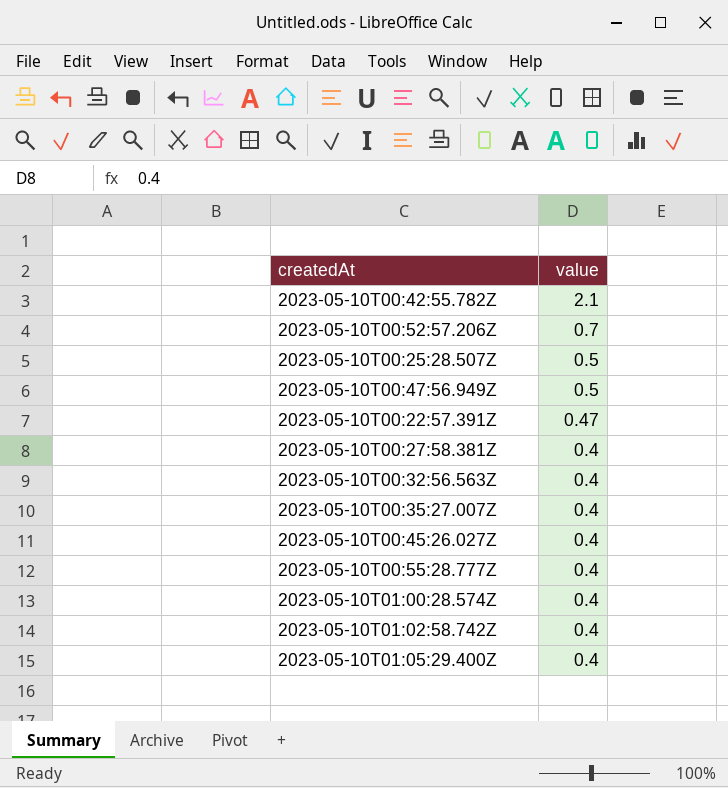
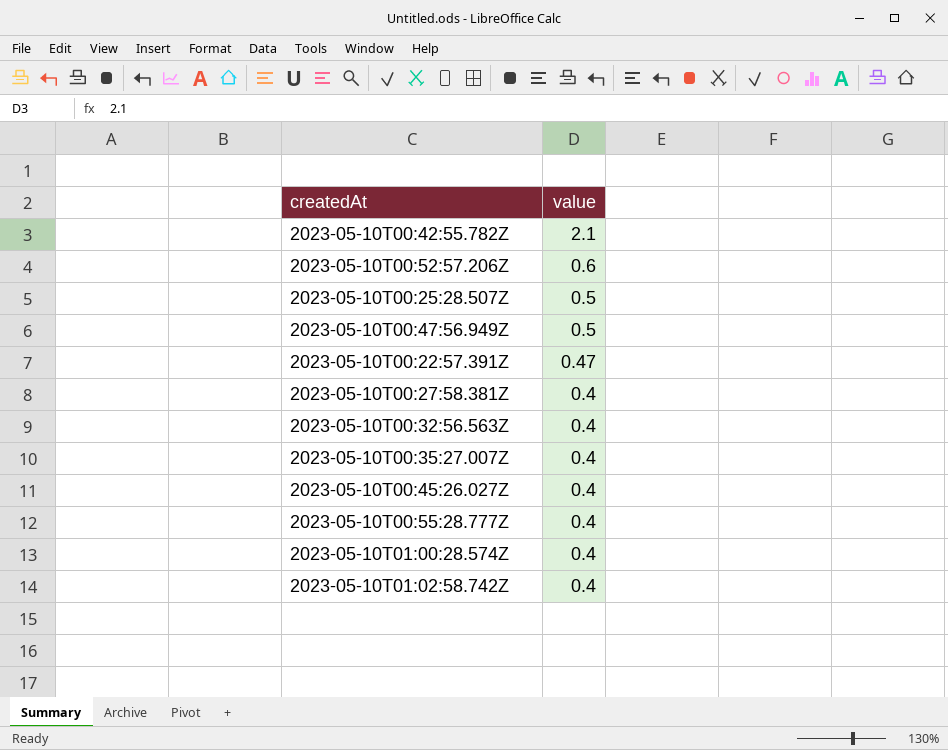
row 2023-05-10T01:05:29.400Z: 0.4 -> none
2023-05-10T00:52:57.206Z | value: 0.7 -> 0.6

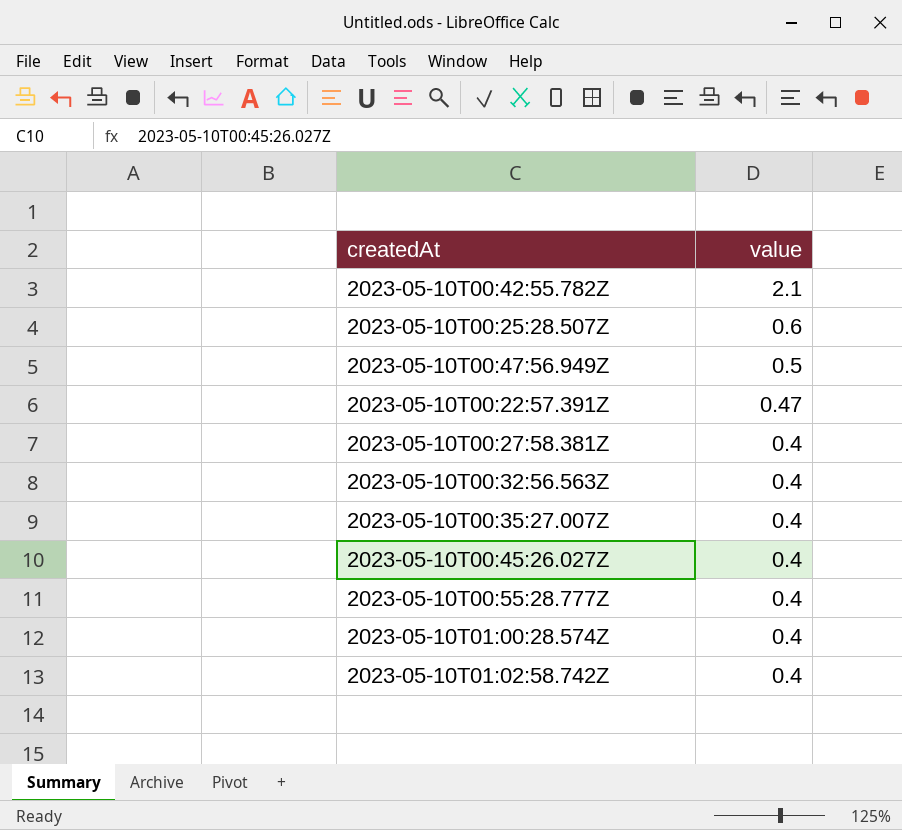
row 2023-05-10T00:52:57.206Z: 0.6 -> none
2023-05-10T00:25:28.507Z | value: 0.5 -> 0.6

